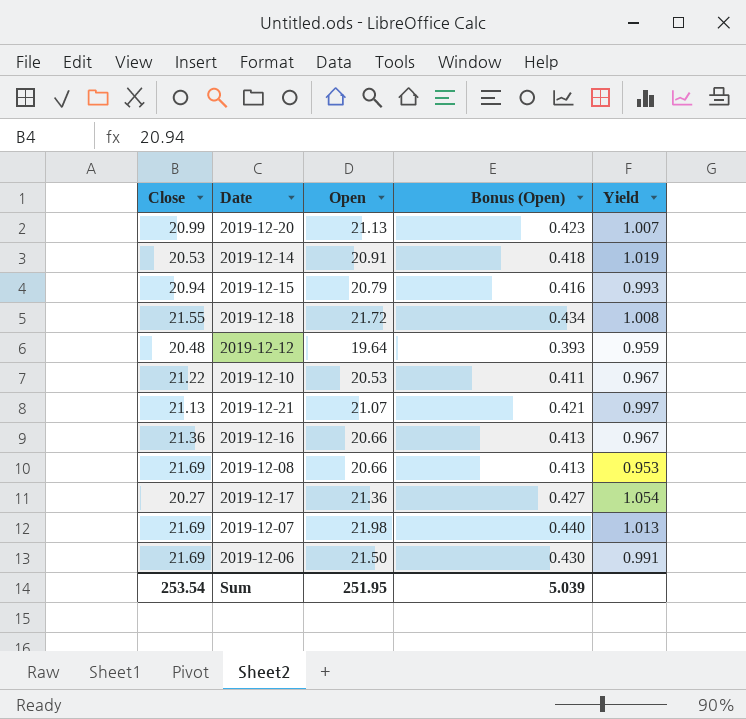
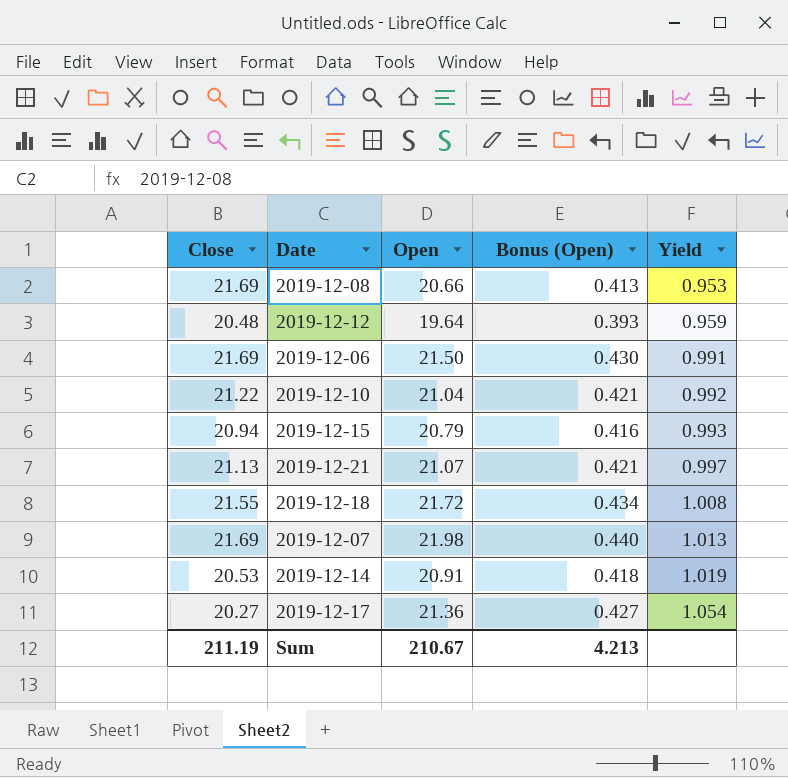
row order: none -> Yield ascending
row 2019-12-20: 20.99 | 21.13 | 0.423 | 1.007 -> none
row 2019-12-16: 21.36 | 20.66 | 0.413 | 0.967 -> none
2019-12-10 | Open: 20.53 -> 21.04
2019-12-10 | Bonus (Open): 0.411 -> 0.421
2019-12-10 | Yield: 0.967 -> 0.992
Sum | Close: 253.54 -> 211.19
Sum | Open: 251.95 -> 210.67
Sum | Bonus (Open): 5.039 -> 4.213

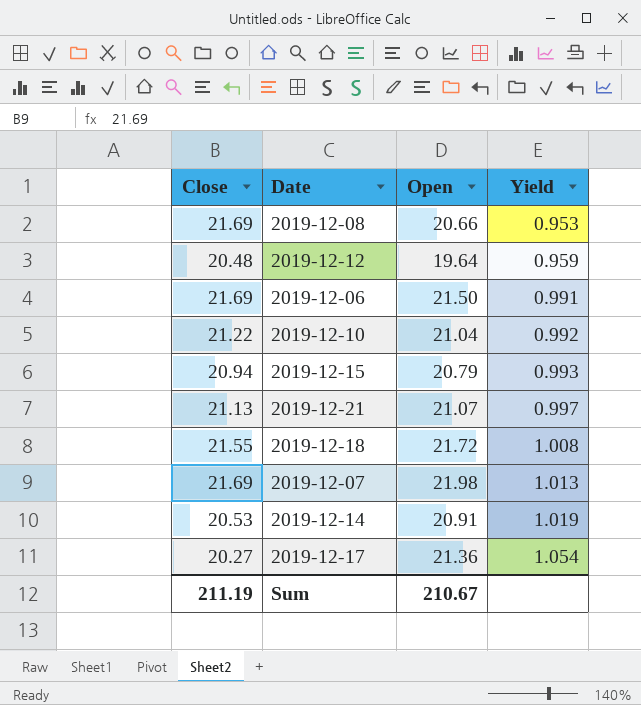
column Bonus (Open) | formula: [Open] * 0.02 -> none

